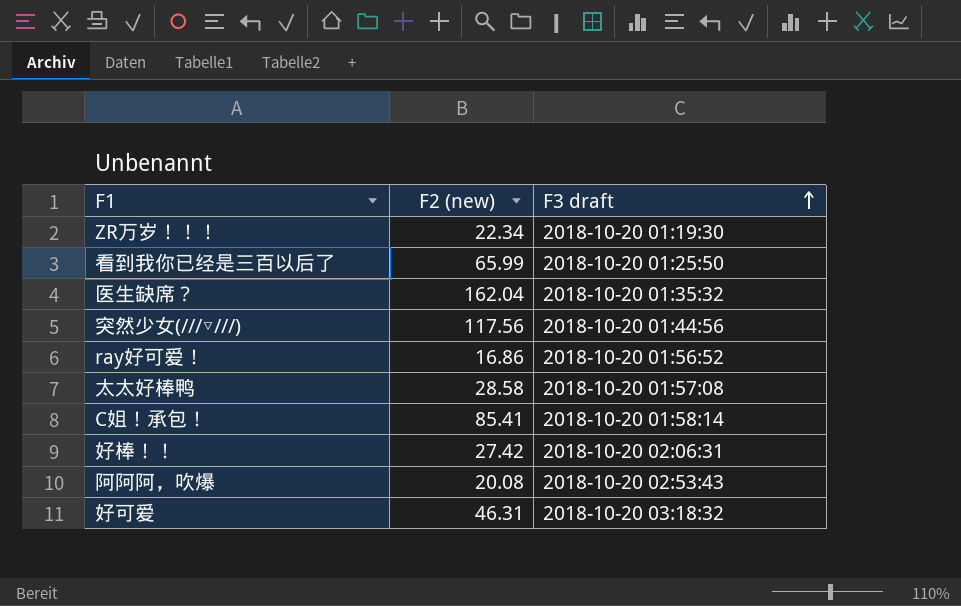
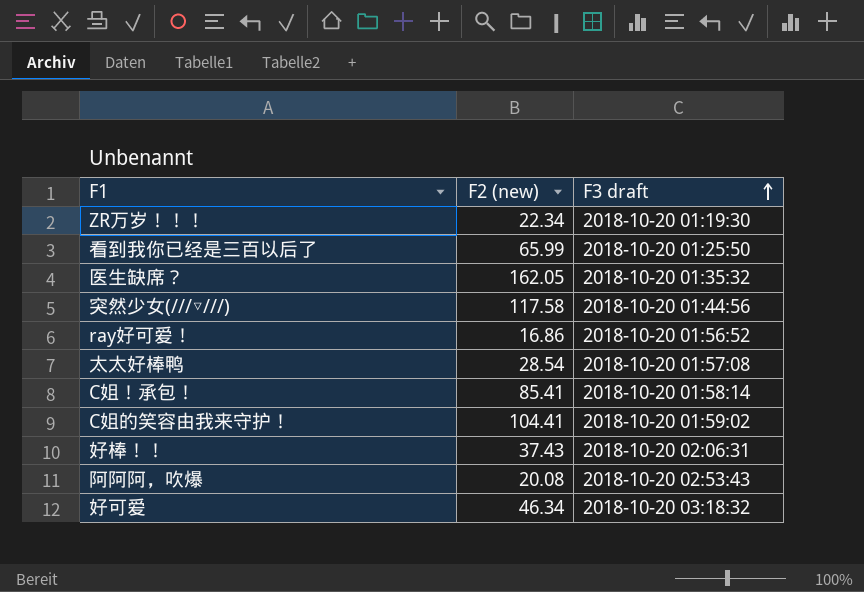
医生缺席？ | F2 (new): 162.04 -> 162.05
突然少女(///▽///) | F2 (new): 117.56 -> 117.58
太太好棒鸭 | F2 (new): 28.58 -> 28.54
row C姐的笑容由我来守护！: none -> 104.41 | 2018-10-20 01:59:02
好棒！！ | F2 (new): 27.42 -> 37.43
好可爱 | F2 (new): 46.31 -> 46.34

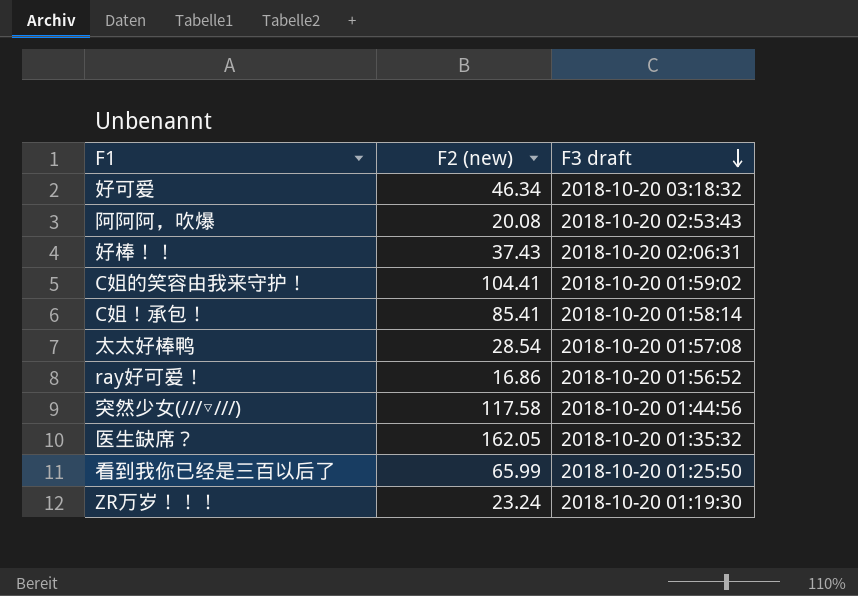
row order: F3 draft ascending -> F3 draft descending
ZR万岁！！！ | F2 (new): 22.34 -> 23.24

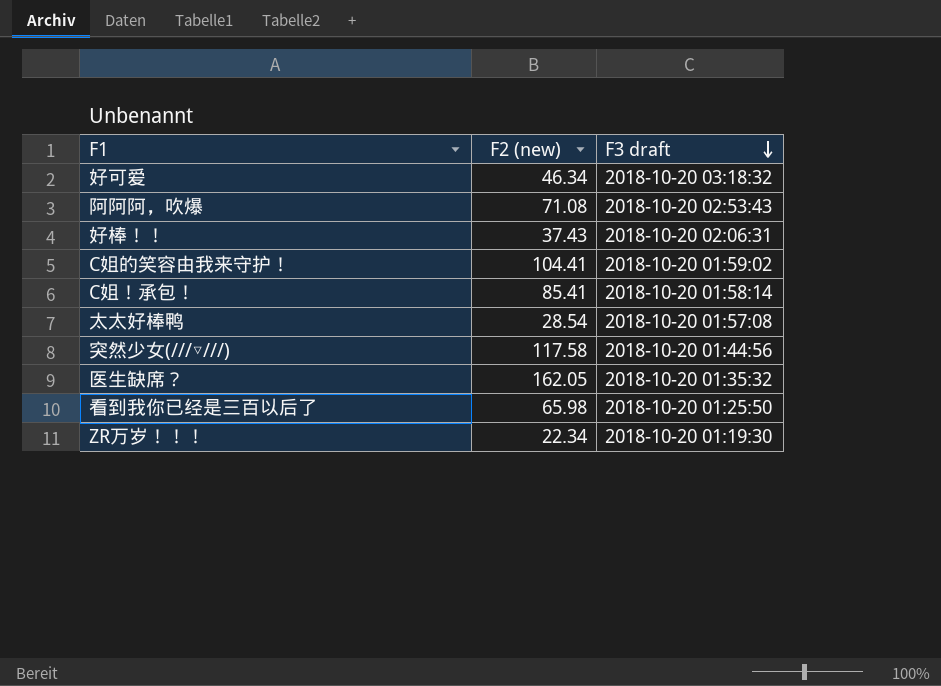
row ray好可爱！: 16.86 | 2018-10-20 01:56:52 -> none
阿阿阿，吹爆 | F2 (new): 20.08 -> 71.08
看到我你已经是三百以后了 | F2 (new): 65.99 -> 65.98
ZR万岁！！！ | F2 (new): 23.24 -> 22.34

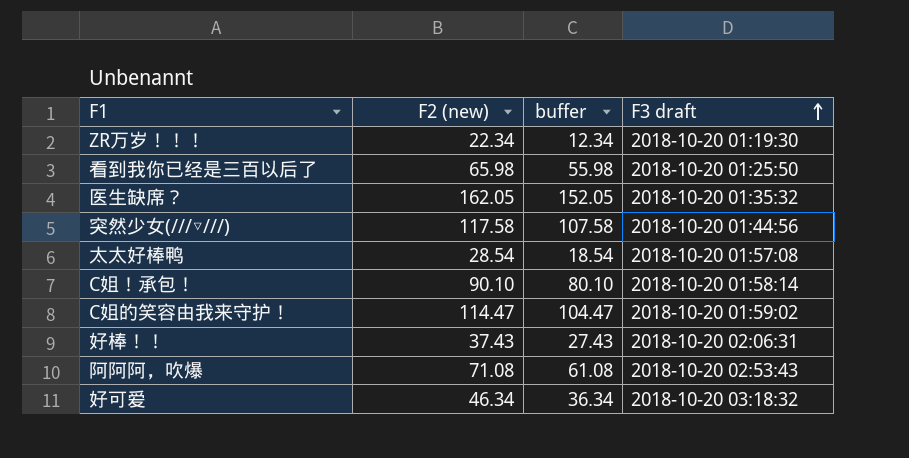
row order: F3 draft descending -> F3 draft ascending
column buffer | formula: none -> [F2 (new)] - 10
C姐！承包！ | F2 (new): 85.41 -> 90.10
C姐的笑容由我来守护！ | F2 (new): 104.41 -> 114.47

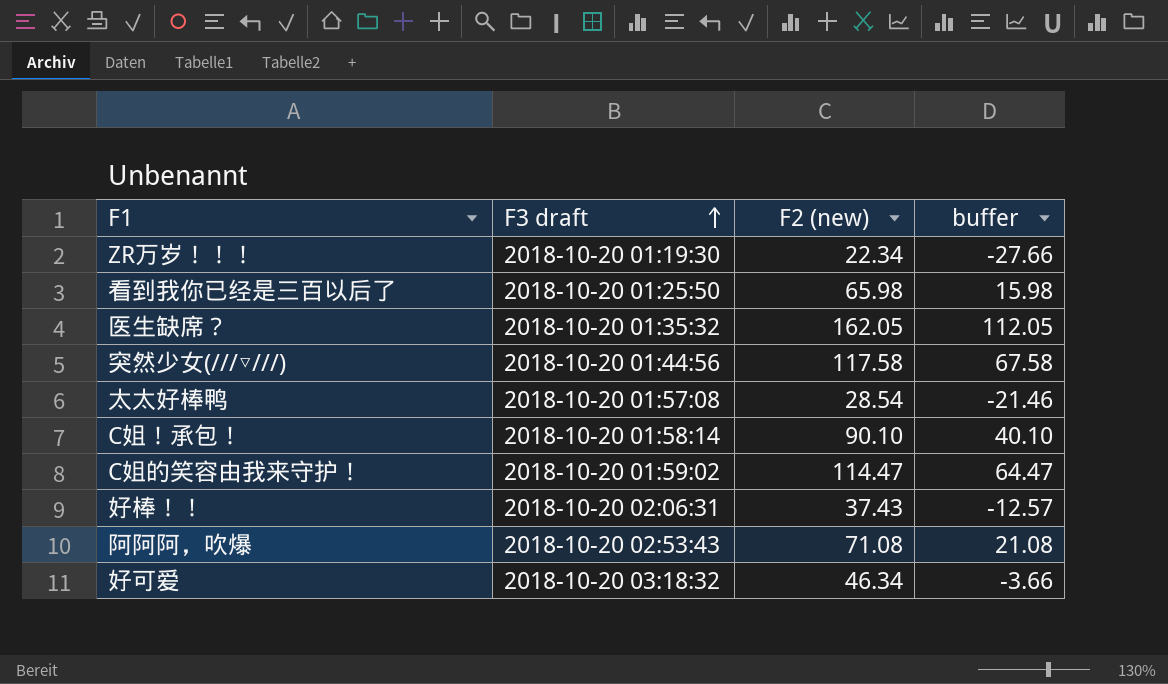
column F3 draft | position: 4 -> 2
column buffer | formula: [F2 (new)] - 10 -> [F2 (new)] - 50

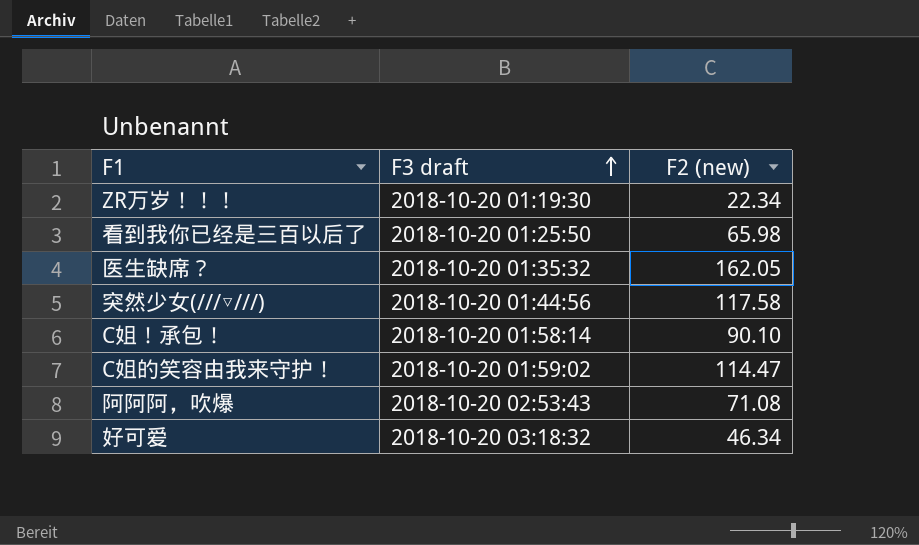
column buffer | formula: [F2 (new)] - 50 -> none
row 太太好棒鸭: 2018-10-20 01:57:08 | 28.54 | -21.46 -> none
row 好棒！！: 2018-10-20 02:06:31 | 37.43 | -12.57 -> none

